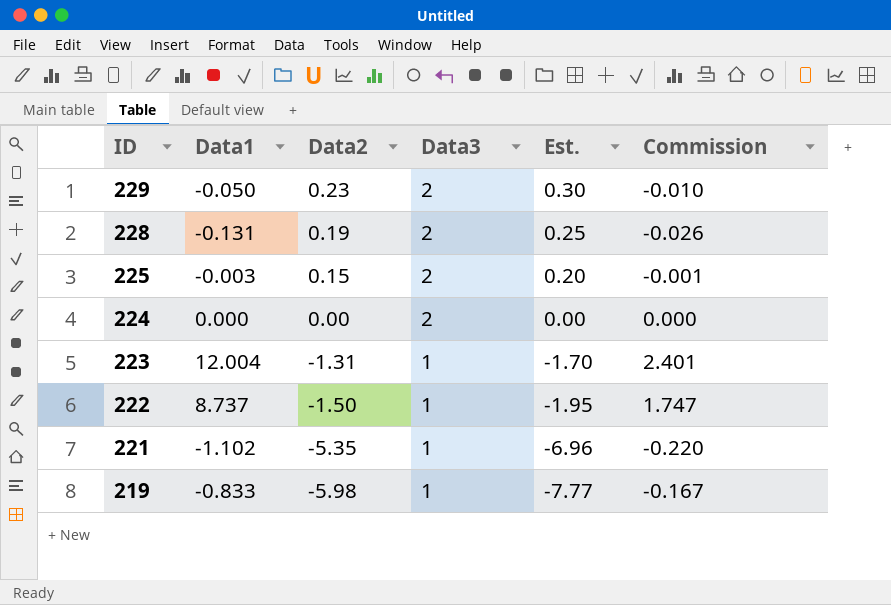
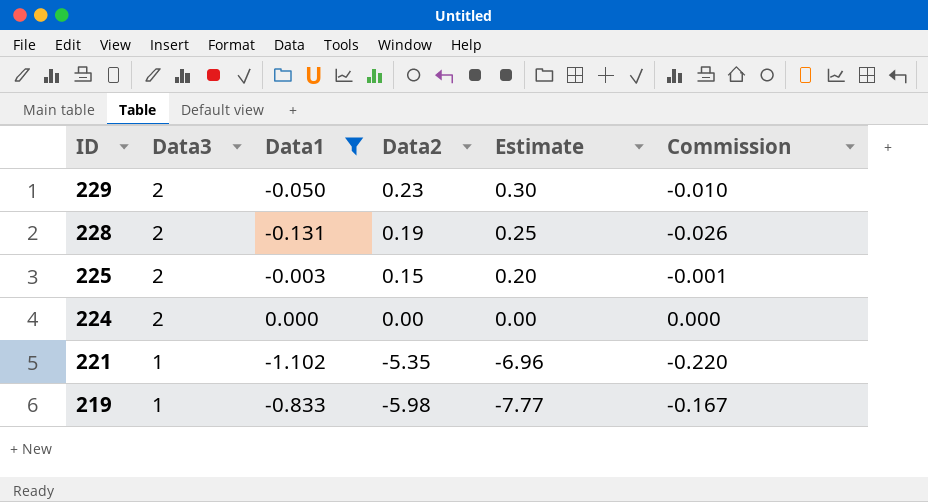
filter: none -> Data1 <= 0.000
column Data3 | position: 4 -> 2
column name: Est. -> Estimate

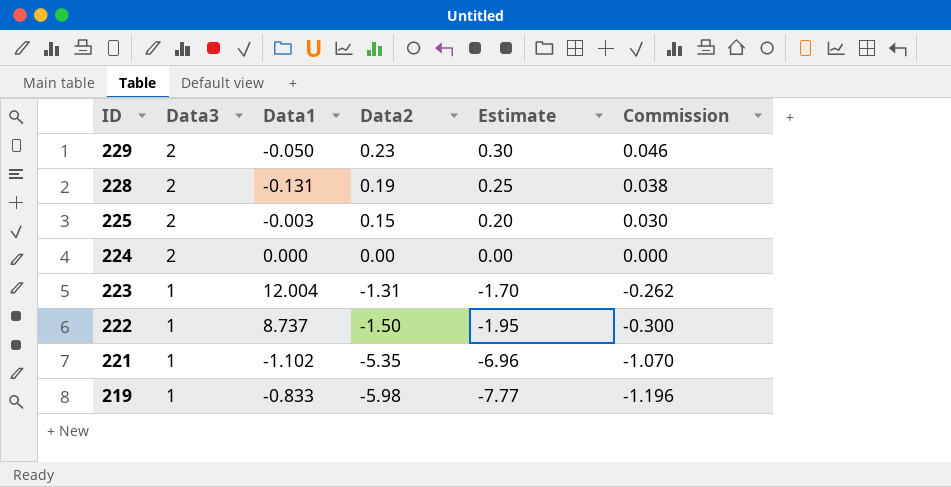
filter: Data1 <= 0.000 -> none
column Commission | formula: [Data1] * 0.2 -> [Data2] * 0.2

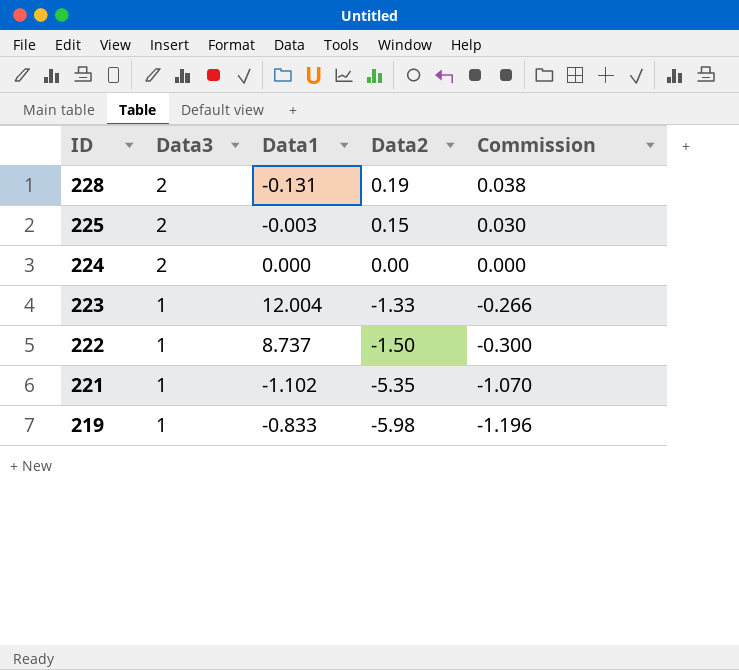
column Estimate | formula: [Data2] * 1.3 -> none
row 229: 2 | -0.050 | 0.23 | 0.30 | 0.046 -> none
223 | Data2: -1.31 -> -1.33
223 | Commission: -0.262 -> -0.266

